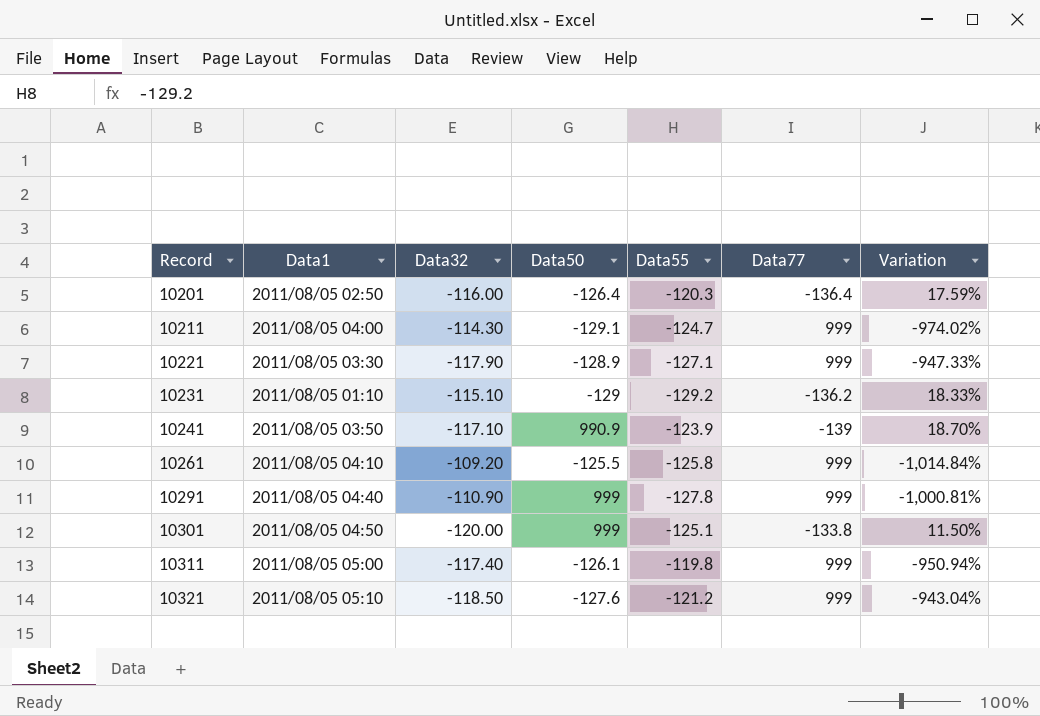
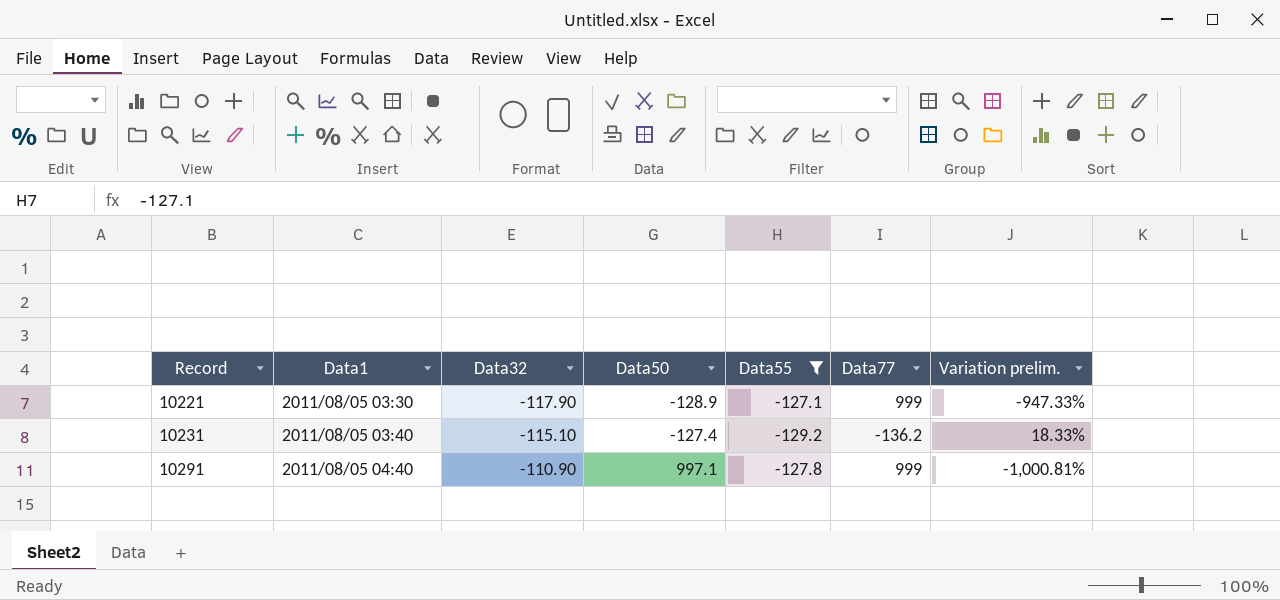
filter: none -> Data55 <= -127.1
column name: Variation -> Variation prelim.
10231 | Data1: 2011/08/05 01:10 -> 2011/08/05 03:40
10231 | Data50: -129 -> -127.4
10291 | Data50: 999 -> 997.1

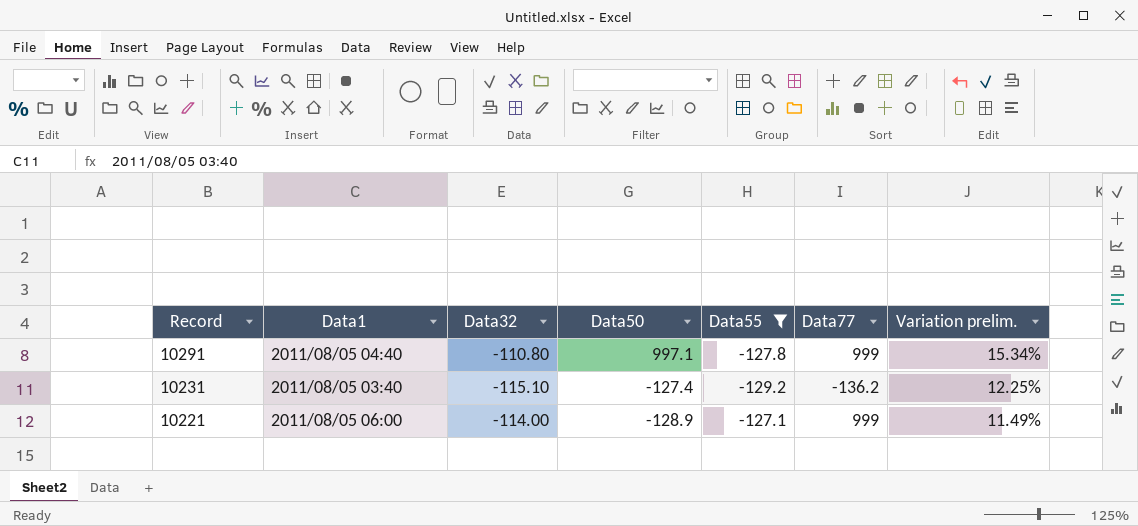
row order: Record ascending -> Record descending
column Variation prelim. | formula: ([Data77] - [Data32]) / [Data32] -> ([Data55] - [Data32]) / [Data32]
10291 | Data32: -110.90 -> -110.80
10221 | Data1: 2011/08/05 03:30 -> 2011/08/05 06:00
10221 | Data32: -117.90 -> -114.00

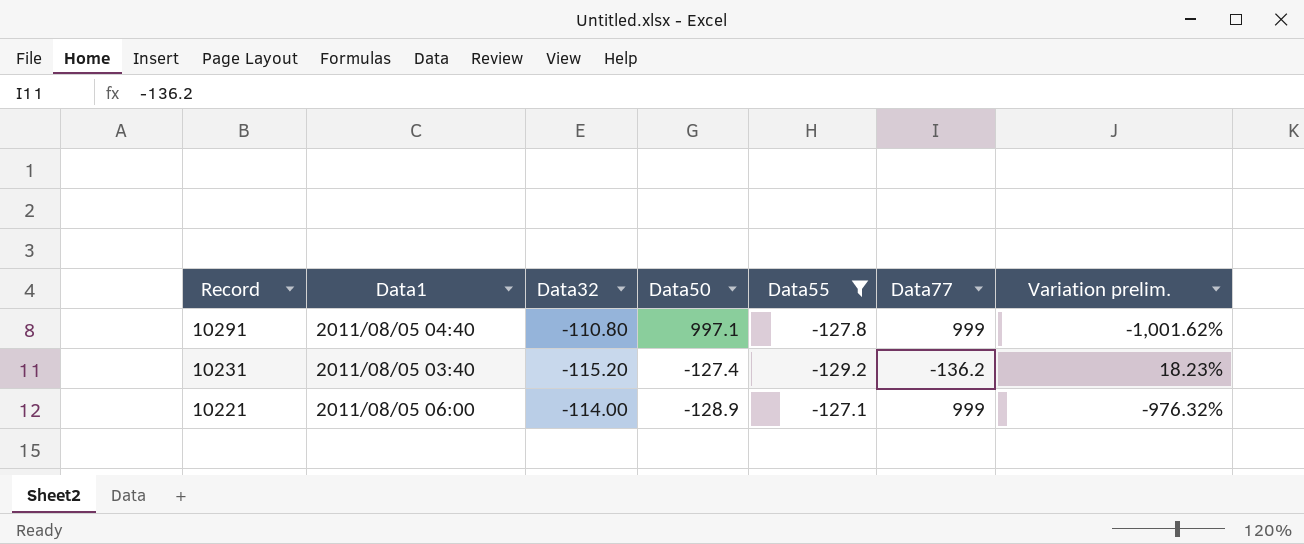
column Variation prelim. | formula: ([Data55] - [Data32]) / [Data32] -> ([Data77] - [Data32]) / [Data32]
10231 | Data32: -115.10 -> -115.20

